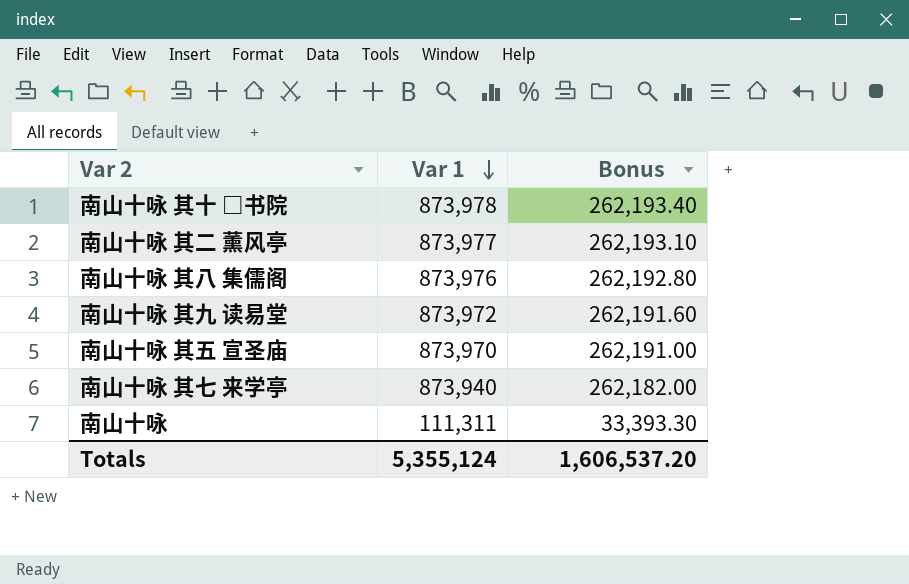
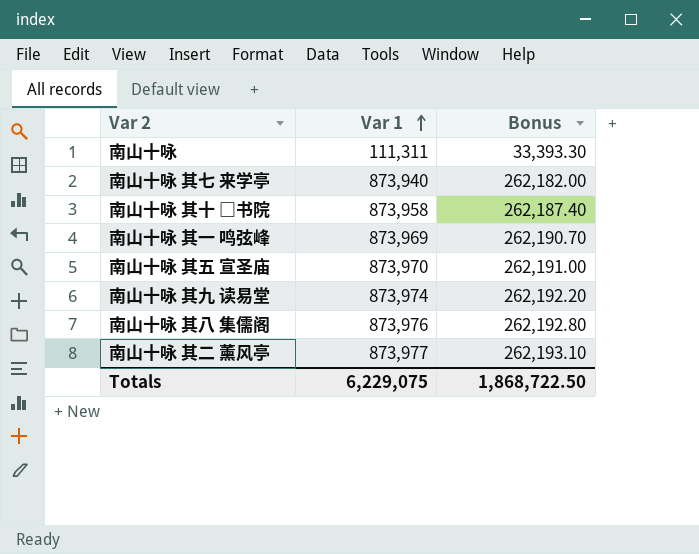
row order: Var 1 descending -> Var 1 ascending
南山十咏 其十 □书院 | Var 1: 873,978 -> 873,958
南山十咏 其十 □书院 | Bonus: 262,193.40 -> 262,187.40
row 南山十咏 其一 鸣弦峰: none -> 873,969 | 262,190.70
南山十咏 其九 读易堂 | Var 1: 873,972 -> 873,974
南山十咏 其九 读易堂 | Bonus: 262,191.60 -> 262,192.20
Totals | Var 1: 5,355,124 -> 6,229,075
Totals | Bonus: 1,606,537.20 -> 1,868,722.50

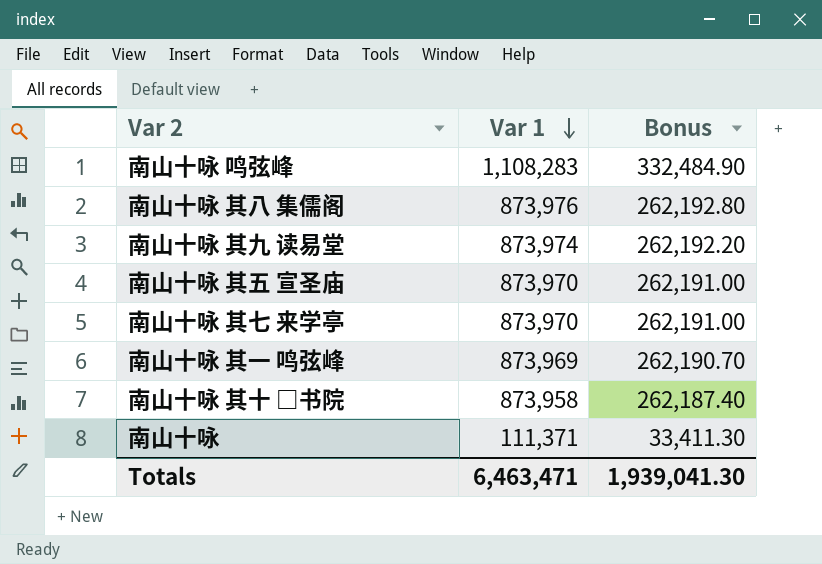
row order: Var 1 ascending -> Var 1 descending
row 南山十咏 其二 薰风亭: 873,977 | 262,193.10 -> none
row 南山十咏 鸣弦峰: none -> 1,108,283 | 332,484.90
南山十咏 其七 来学亭 | Var 1: 873,940 -> 873,970
南山十咏 其七 来学亭 | Bonus: 262,182.00 -> 262,191.00
南山十咏 | Var 1: 111,311 -> 111,371
南山十咏 | Bonus: 33,393.30 -> 33,411.30
Totals | Var 1: 6,229,075 -> 6,463,471
Totals | Bonus: 1,868,722.50 -> 1,939,041.30

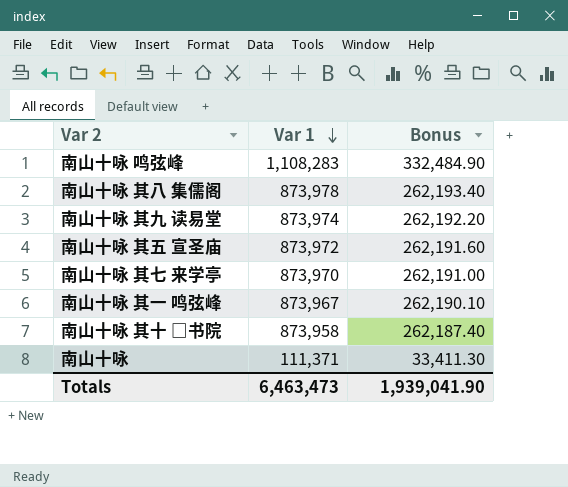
南山十咏 其八 集儒阁 | Var 1: 873,976 -> 873,978
南山十咏 其八 集儒阁 | Bonus: 262,192.80 -> 262,193.40
南山十咏 其五 宣圣庙 | Var 1: 873,970 -> 873,972
南山十咏 其五 宣圣庙 | Bonus: 262,191.00 -> 262,191.60
南山十咏 其一 鸣弦峰 | Var 1: 873,969 -> 873,967
南山十咏 其一 鸣弦峰 | Bonus: 262,190.70 -> 262,190.10
Totals | Var 1: 6,463,471 -> 6,463,473
Totals | Bonus: 1,939,041.30 -> 1,939,041.90

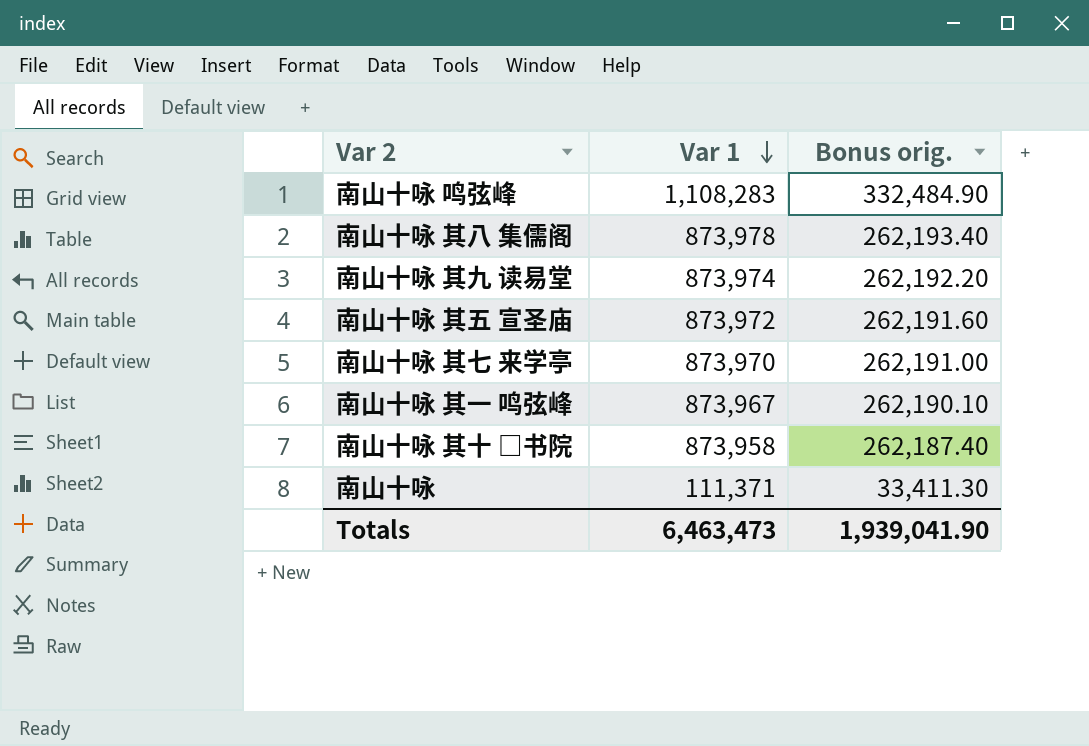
column name: Bonus -> Bonus orig.

